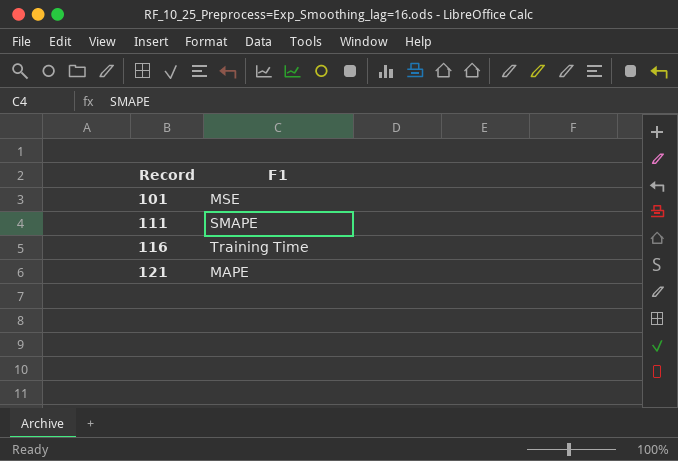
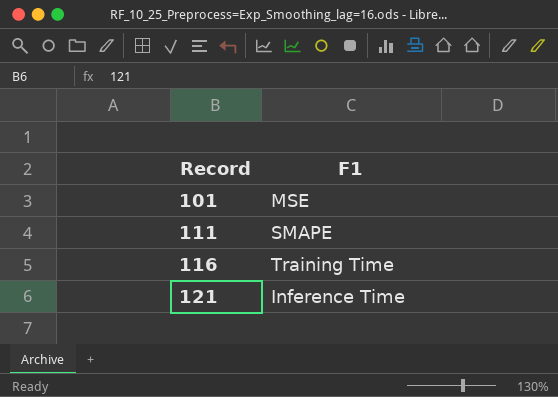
121 | F1: MAPE -> Inference Time

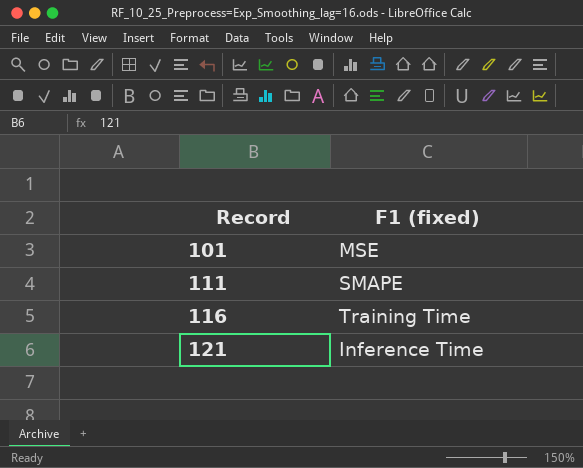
column name: F1 -> F1 (fixed)

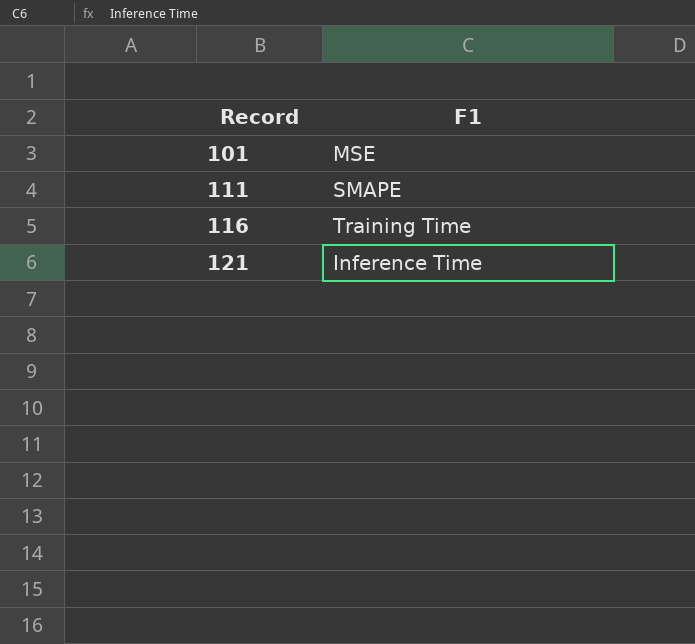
column name: F1 (fixed) -> F1

